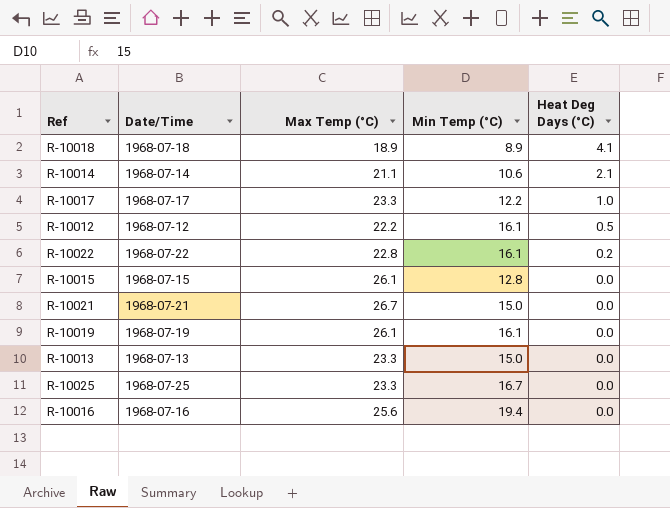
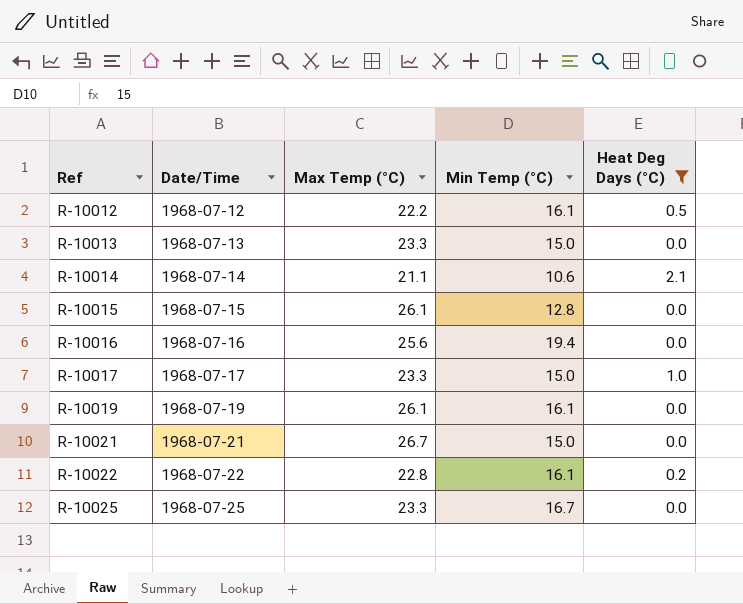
filter: none -> Heat Deg Days (°C) != 4.1
row order: Heat Deg Days (°C) descending -> Ref ascending
R-10017 | Min Temp (°C): 12.2 -> 15.0

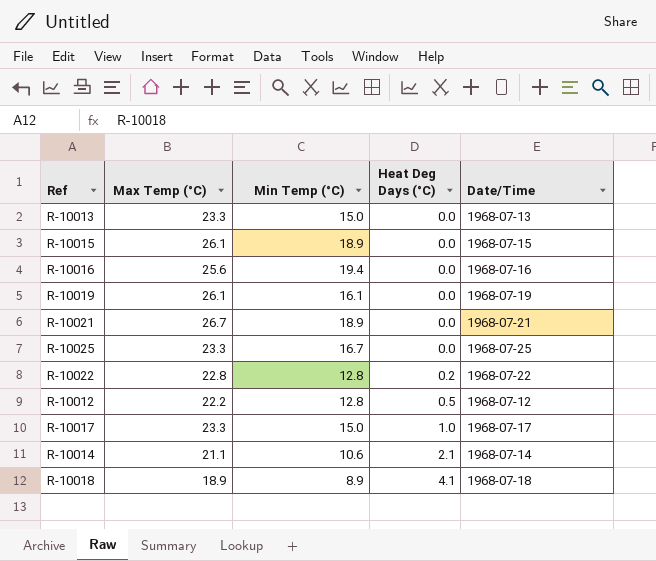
filter: Heat Deg Days (°C) != 4.1 -> none
row order: Ref ascending -> Heat Deg Days (°C) ascending
column Date/Time | position: 2 -> 5
R-10015 | Min Temp (°C): 12.8 -> 18.9
R-10021 | Min Temp (°C): 15.0 -> 18.9
R-10022 | Min Temp (°C): 16.1 -> 12.8
R-10012 | Min Temp (°C): 16.1 -> 12.8

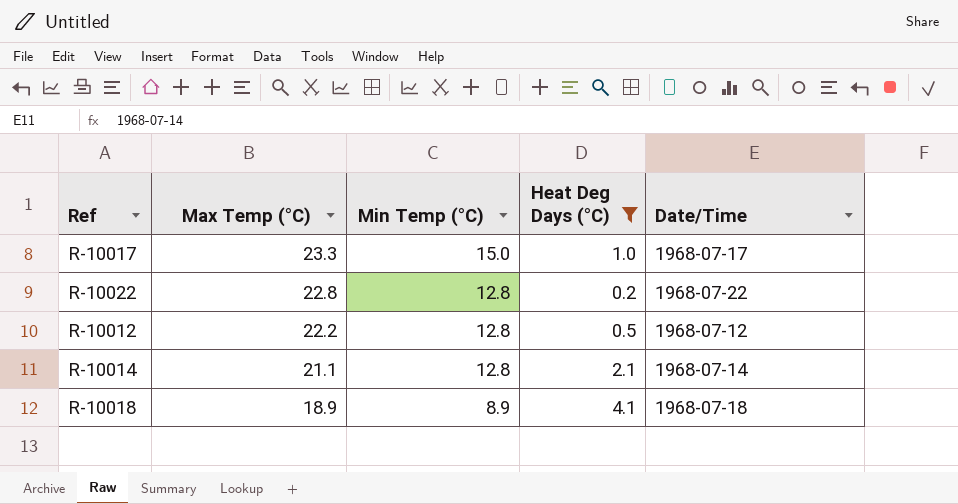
filter: none -> Heat Deg Days (°C) != 0.0
row order: Heat Deg Days (°C) ascending -> Max Temp (°C) descending
R-10014 | Min Temp (°C): 10.6 -> 12.8

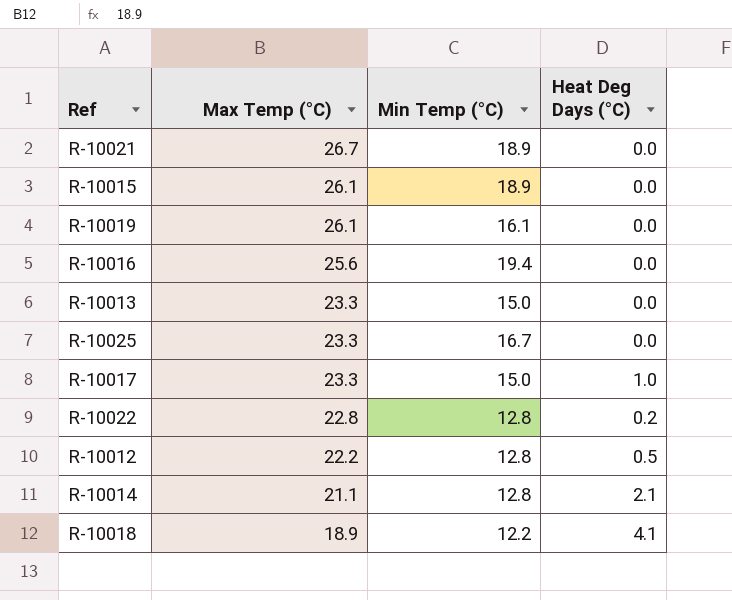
filter: Heat Deg Days (°C) != 0.0 -> none
column Date/Time | position: 5 -> none
R-10018 | Min Temp (°C): 8.9 -> 12.2

